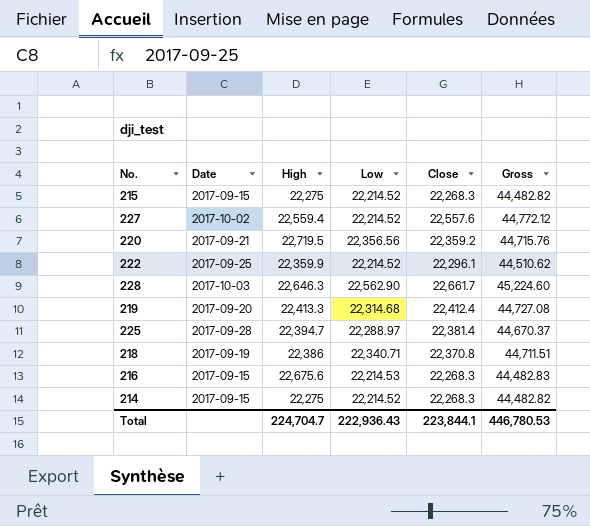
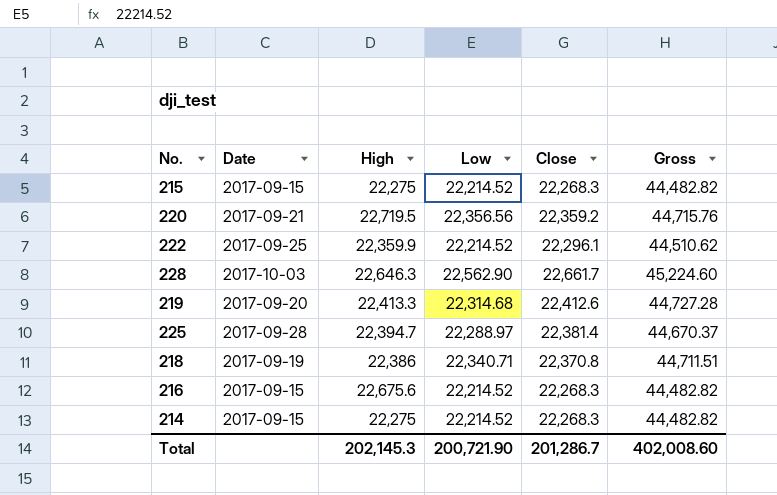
row 227: 2017-10-02 | 22,559.4 | 22,214.52 | 22,557.6 | 44,772.12 -> none
219 | Close: 22,412.4 -> 22,412.6
219 | Gross: 44,727.08 -> 44,727.28
216 | Low: 22,214.53 -> 22,214.52
216 | Gross: 44,482.83 -> 44,482.82
Total | High: 224,704.7 -> 202,145.3
Total | Low: 222,936.43 -> 200,721.90
Total | Close: 223,844.1 -> 201,286.7
Total | Gross: 446,780.53 -> 402,008.60

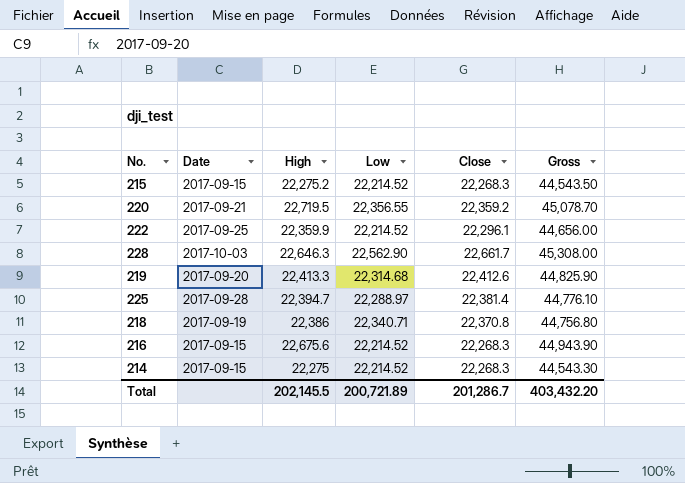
column Gross | formula: [Low] + [Close] -> [High] + [Close]
215 | High: 22,275 -> 22,275.2
220 | Low: 22,356.56 -> 22,356.55
Total | High: 202,145.3 -> 202,145.5
Total | Low: 200,721.90 -> 200,721.89
Total | Gross: 402,008.60 -> 403,432.20

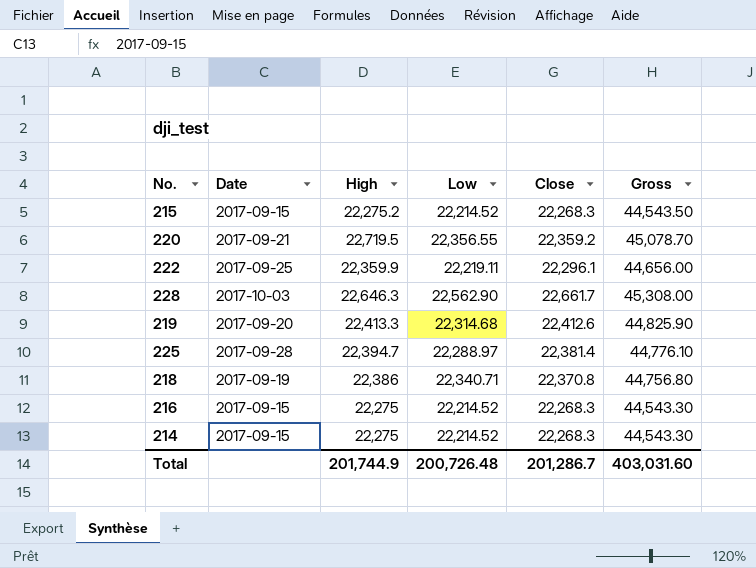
222 | Low: 22,214.52 -> 22,219.11
216 | High: 22,675.6 -> 22,275
216 | Gross: 44,943.90 -> 44,543.30
Total | High: 202,145.5 -> 201,744.9
Total | Low: 200,721.89 -> 200,726.48
Total | Gross: 403,432.20 -> 403,031.60

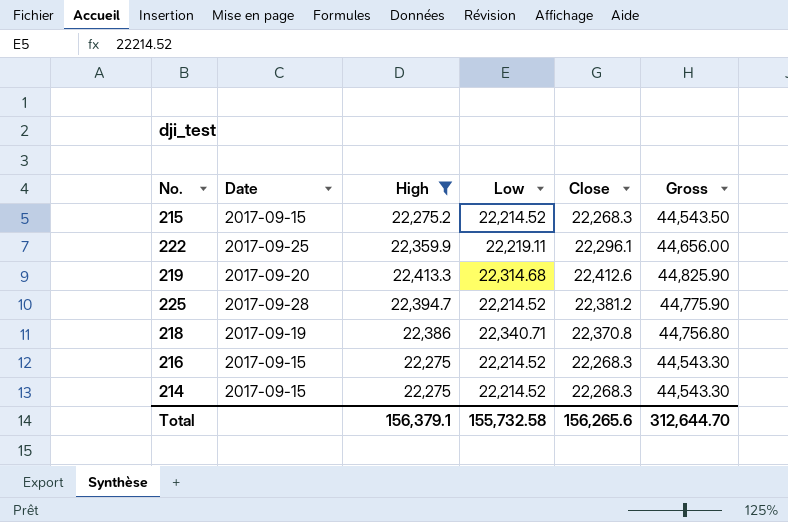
filter: none -> High <= 22,413.3
225 | Low: 22,288.97 -> 22,214.52
225 | Close: 22,381.4 -> 22,381.2
225 | Gross: 44,776.10 -> 44,775.90
Total | High: 201,744.9 -> 156,379.1
Total | Low: 200,726.48 -> 155,732.58
Total | Close: 201,286.7 -> 156,265.6
Total | Gross: 403,031.60 -> 312,644.70

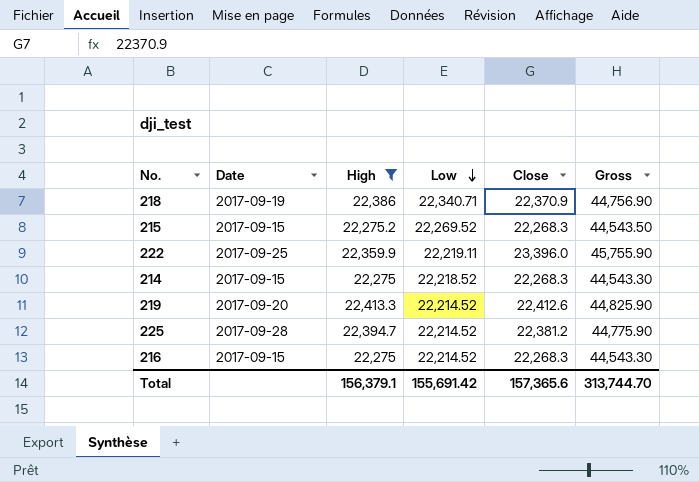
row order: none -> Low descending
218 | Close: 22,370.8 -> 22,370.9
218 | Gross: 44,756.80 -> 44,756.90
215 | Low: 22,214.52 -> 22,269.52
222 | Close: 22,296.1 -> 23,396.0
222 | Gross: 44,656.00 -> 45,755.90
214 | Low: 22,214.52 -> 22,218.52
219 | Low: 22,314.68 -> 22,214.52
Total | Low: 155,732.58 -> 155,691.42
Total | Close: 156,265.6 -> 157,365.6
Total | Gross: 312,644.70 -> 313,744.70

